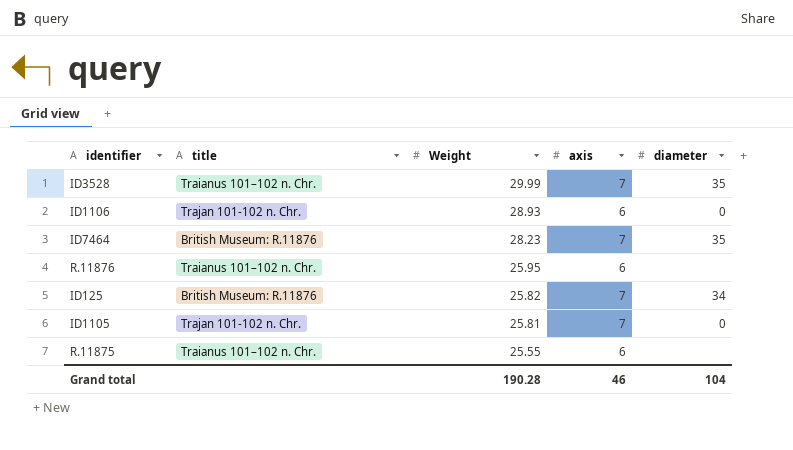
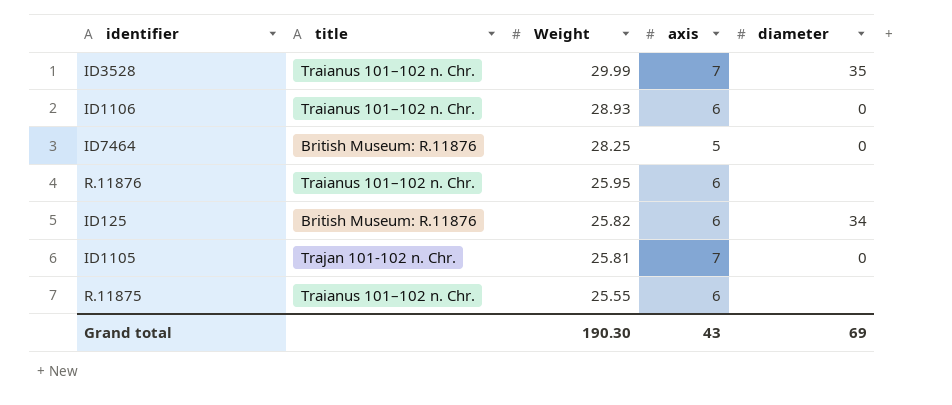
ID1106 | title: Trajan 101-102 n. Chr. -> Traianus 101–102 n. Chr.
ID7464 | Weight: 28.23 -> 28.25
ID7464 | axis: 7 -> 5
ID7464 | diameter: 35 -> 0
ID125 | axis: 7 -> 6
Grand total | Weight: 190.28 -> 190.30
Grand total | axis: 46 -> 43
Grand total | diameter: 104 -> 69

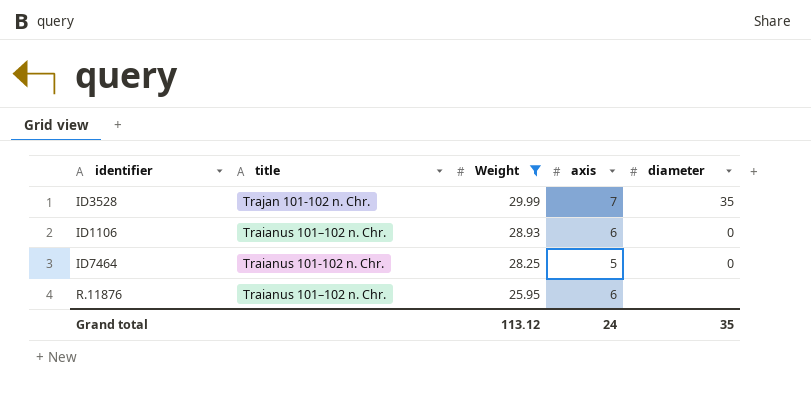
filter: none -> Weight >= 25.95
ID3528 | title: Traianus 101–102 n. Chr. -> Trajan 101-102 n. Chr.
ID7464 | title: British Museum: R.11876 -> Traianus 101-102 n. Chr.
Grand total | Weight: 190.30 -> 113.12
Grand total | axis: 43 -> 24
Grand total | diameter: 69 -> 35

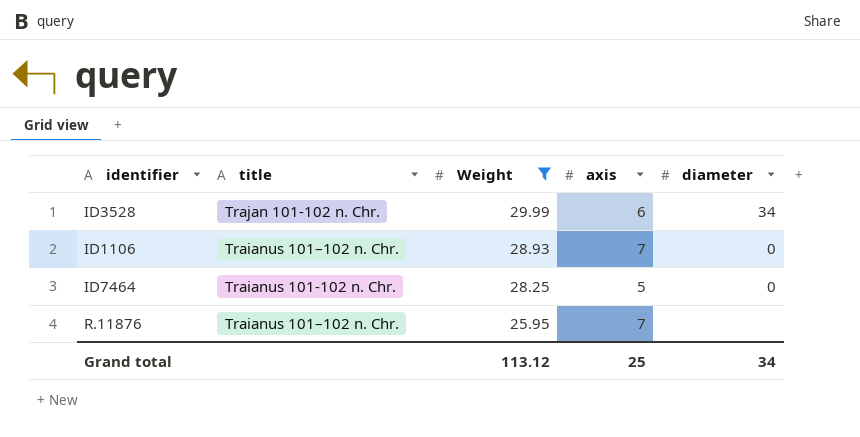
ID3528 | axis: 7 -> 6
ID3528 | diameter: 35 -> 34
ID1106 | axis: 6 -> 7
R.11876 | axis: 6 -> 7
Grand total | axis: 24 -> 25
Grand total | diameter: 35 -> 34

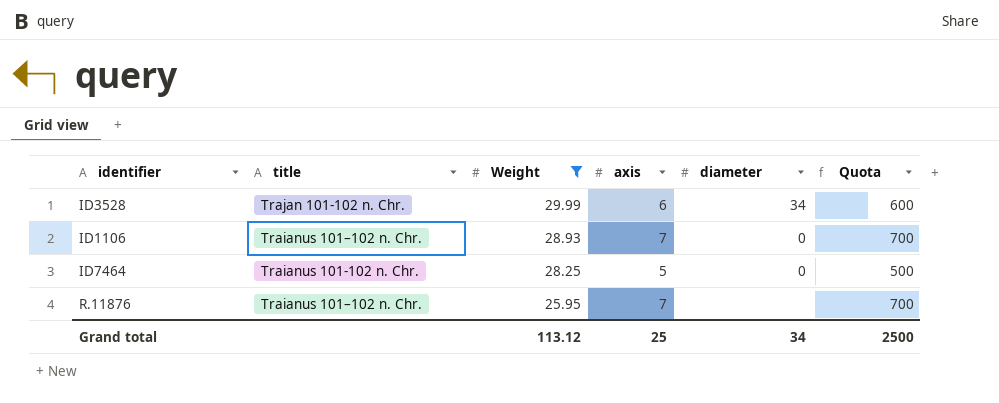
column Quota | formula: none -> [axis] * 100

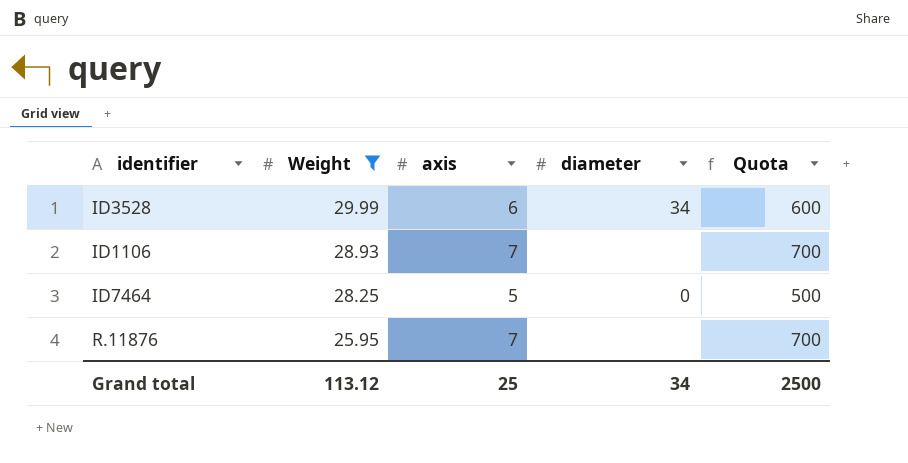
column title | position: 2 -> none
ID1106 | diameter: 0 -> none

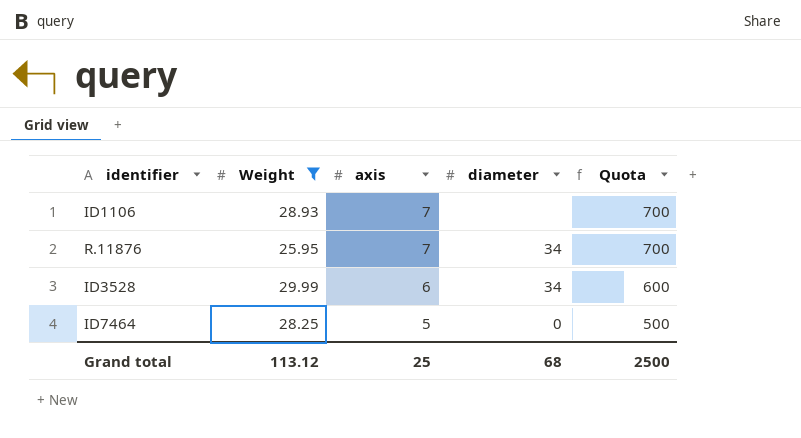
row order: Weight descending -> axis descending
R.11876 | diameter: none -> 34
Grand total | diameter: 34 -> 68

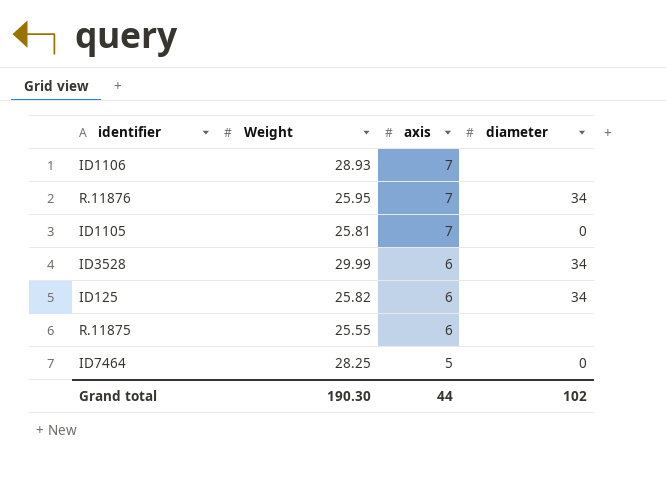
filter: Weight >= 25.95 -> none
column Quota | formula: [axis] * 100 -> none
Grand total | Weight: 113.12 -> 190.30
Grand total | axis: 25 -> 44
Grand total | diameter: 68 -> 102

